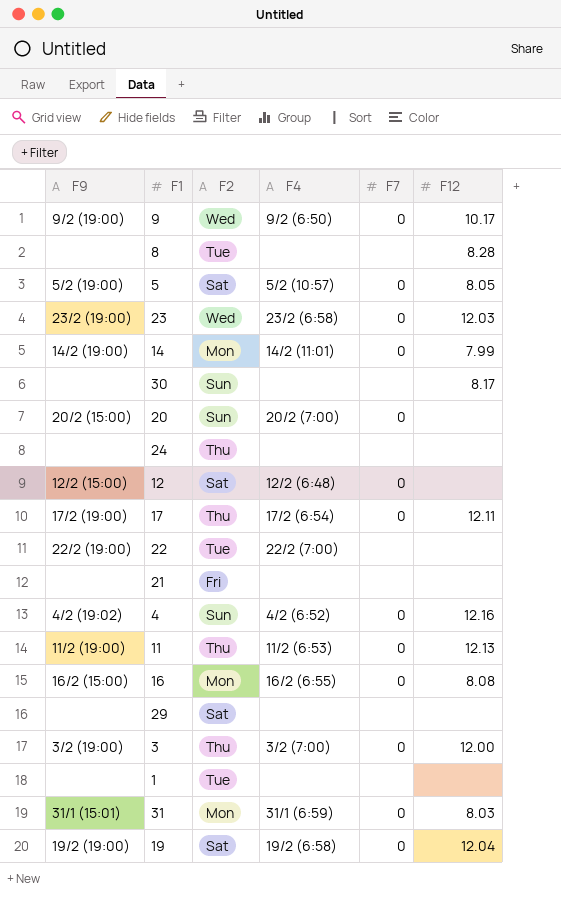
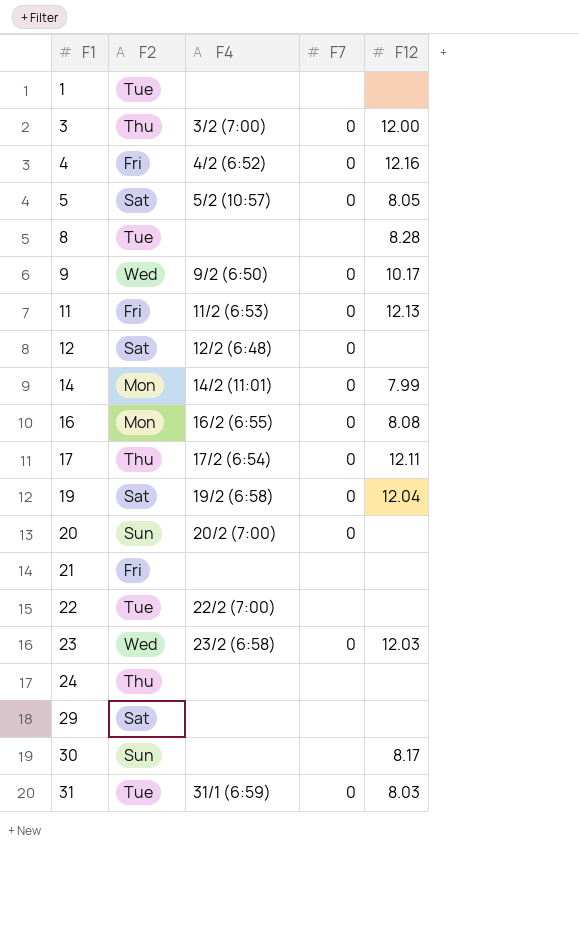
row order: none -> F1 ascending
column F9 | position: 1 -> none
4 | F2: Sun -> Fri
11 | F2: Thu -> Fri
31 | F2: Mon -> Tue

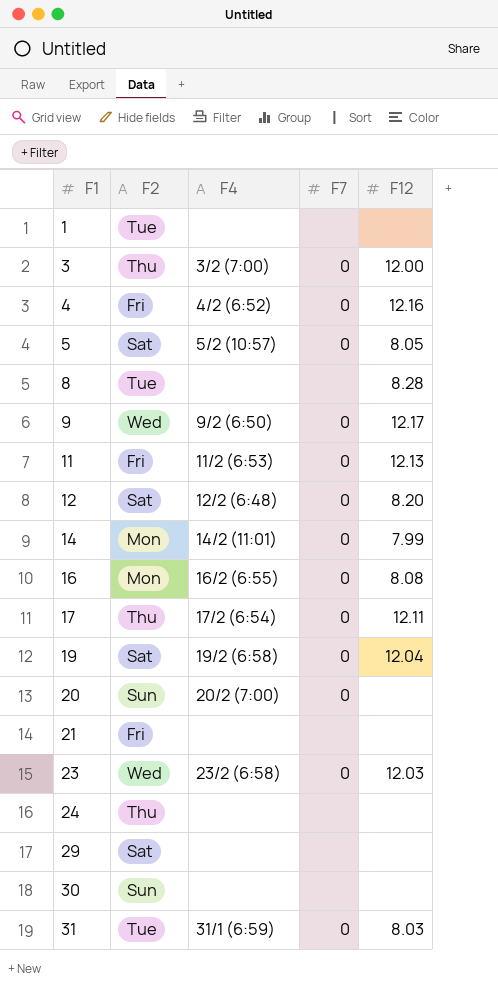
row 22: Tue | 22/2 (7:00) | none | none -> none
9 | F12: 10.17 -> 12.17
12 | F12: none -> 8.20
30 | F12: 8.17 -> none

